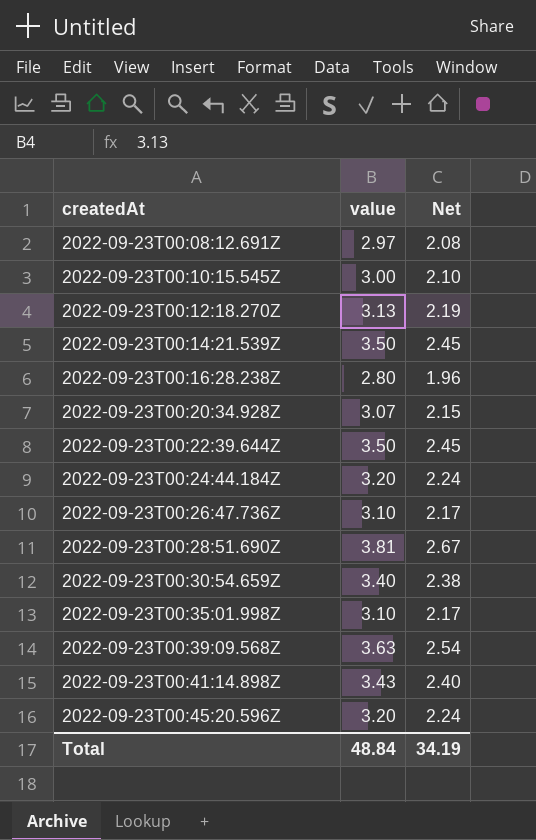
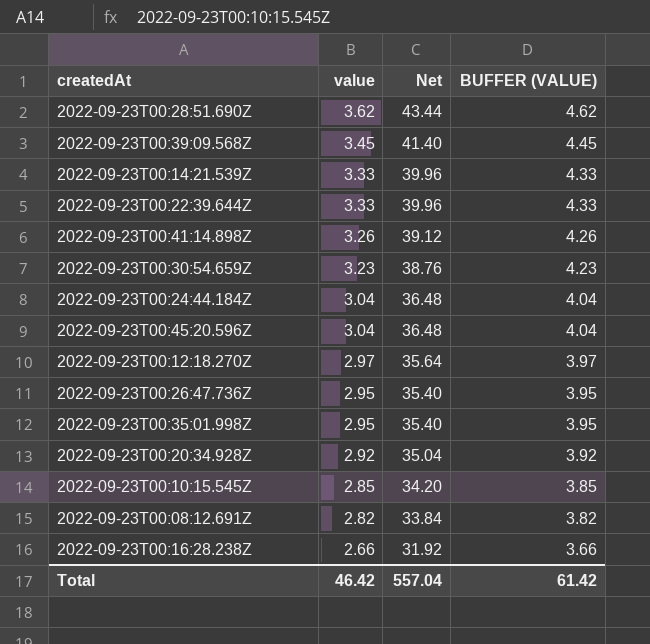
row order: createdAt ascending -> value descending
column Net | formula: [value] * 0.7 -> [value] * 12
column BUFFER (VALUE) | formula: none -> [value] + 1
2022-09-23T00:28:51.690Z | value: 3.81 -> 3.62
2022-09-23T00:39:09.568Z | value: 3.63 -> 3.45
2022-09-23T00:14:21.539Z | value: 3.50 -> 3.33
2022-09-23T00:22:39.644Z | value: 3.50 -> 3.33
2022-09-23T00:41:14.898Z | value: 3.43 -> 3.26
2022-09-23T00:30:54.659Z | value: 3.40 -> 3.23
2022-09-23T00:24:44.184Z | value: 3.20 -> 3.04
2022-09-23T00:45:20.596Z | value: 3.20 -> 3.04
2022-09-23T00:12:18.270Z | value: 3.13 -> 2.97
2022-09-23T00:26:47.736Z | value: 3.10 -> 2.95
2022-09-23T00:35:01.998Z | value: 3.10 -> 2.95
2022-09-23T00:20:34.928Z | value: 3.07 -> 2.92
2022-09-23T00:10:15.545Z | value: 3.00 -> 2.85
2022-09-23T00:08:12.691Z | value: 2.97 -> 2.82
2022-09-23T00:16:28.238Z | value: 2.80 -> 2.66
Total | value: 48.84 -> 46.42
Total | Net: 34.19 -> 557.04

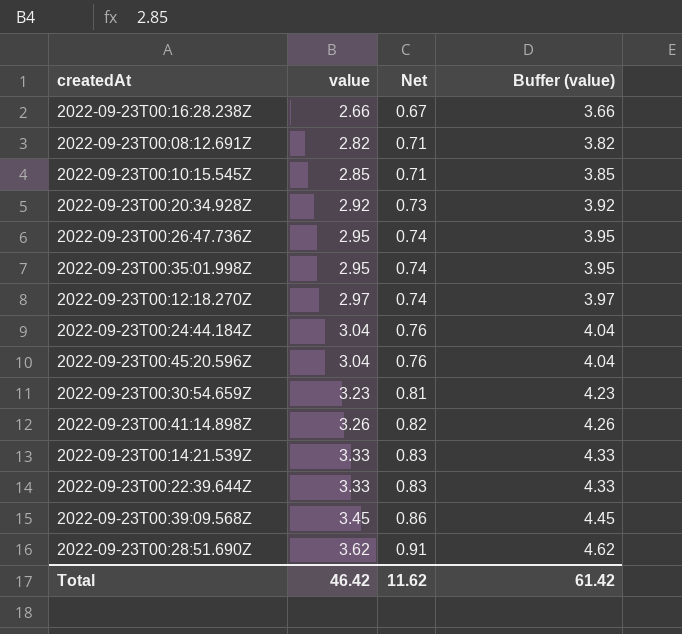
row order: value descending -> value ascending
column Net | formula: [value] * 12 -> [value] * 0.25
column name: BUFFER (VALUE) -> Buffer (value)
Total | Net: 557.04 -> 11.62

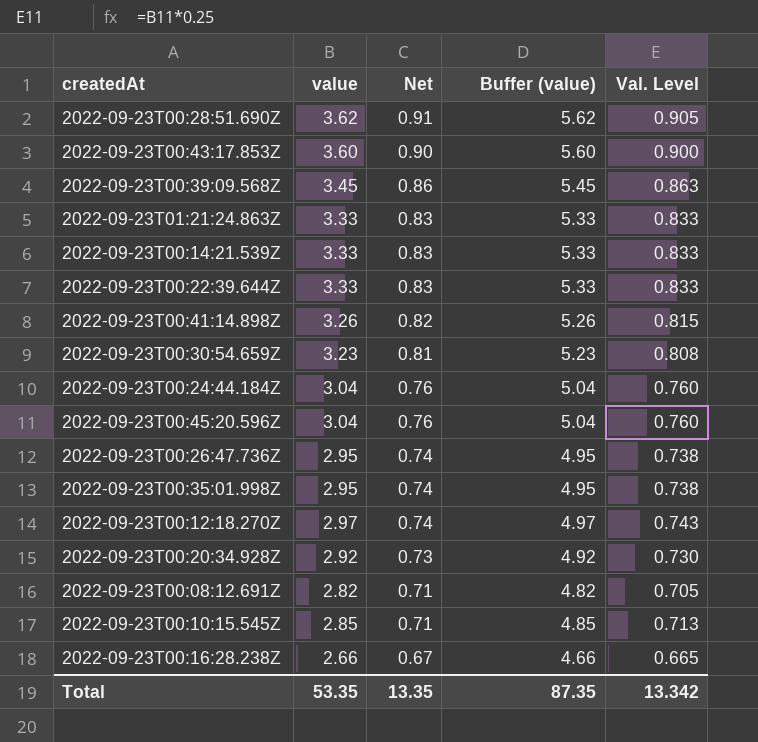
row order: value ascending -> Net descending
column Buffer (value) | formula: [value] + 1 -> [value] + 2
column Val. Level | formula: none -> [value] * 0.25
row 2022-09-23T00:43:17.853Z: none -> 3.60 | 0.90 | 5.60 | 0.900
row 2022-09-23T01:21:24.863Z: none -> 3.33 | 0.83 | 5.33 | 0.833
Total | value: 46.42 -> 53.35
Total | Net: 11.62 -> 13.35
Total | Buffer (value): 61.42 -> 87.35

